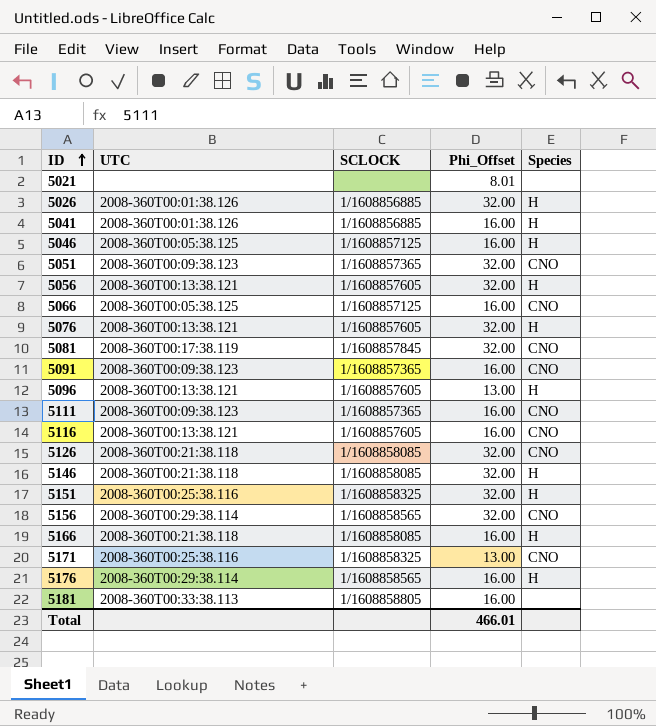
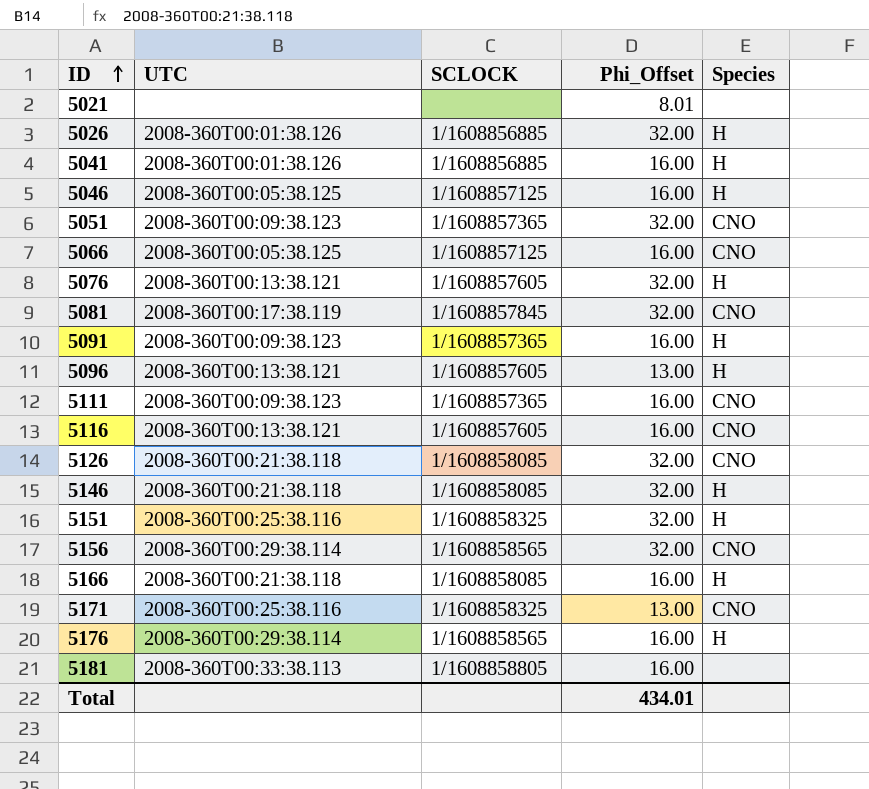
row 5056: 2008-360T00:13:38.121 | 1/1608857605 | 32.00 | H -> none
5091 | Species: CNO -> H
Total | Phi_Offset: 466.01 -> 434.01

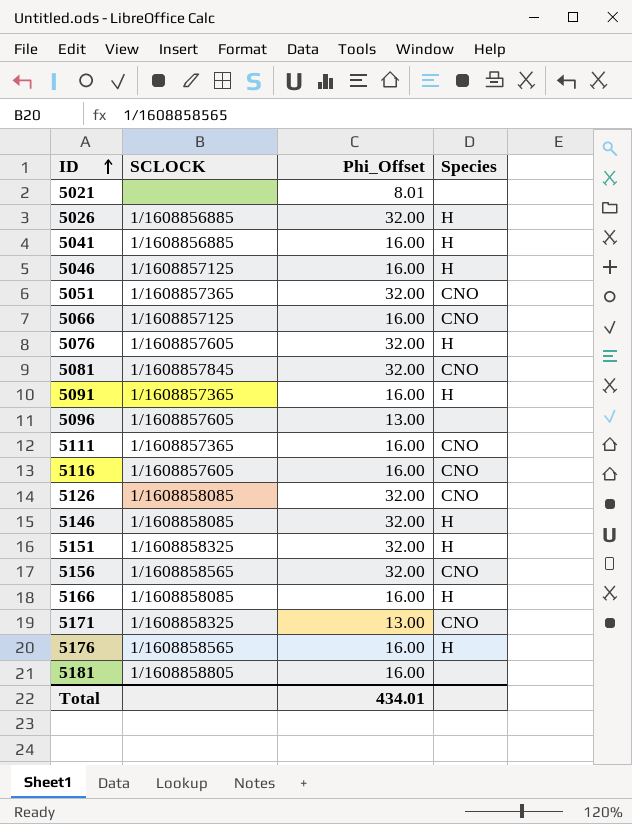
column UTC | position: 2 -> none
5096 | Species: H -> none

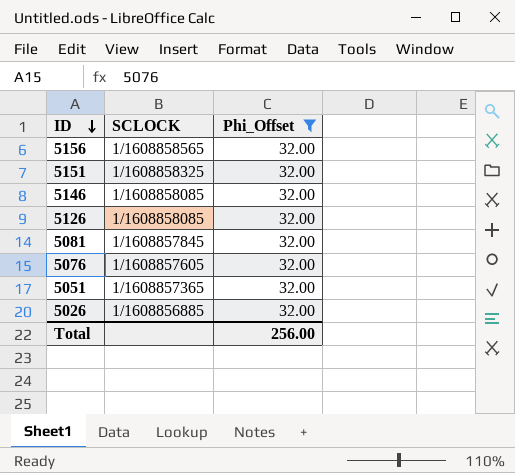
filter: none -> Phi_Offset = 32.00
row order: ID ascending -> ID descending
column Species | position: 4 -> none
Total | Phi_Offset: 434.01 -> 256.00

